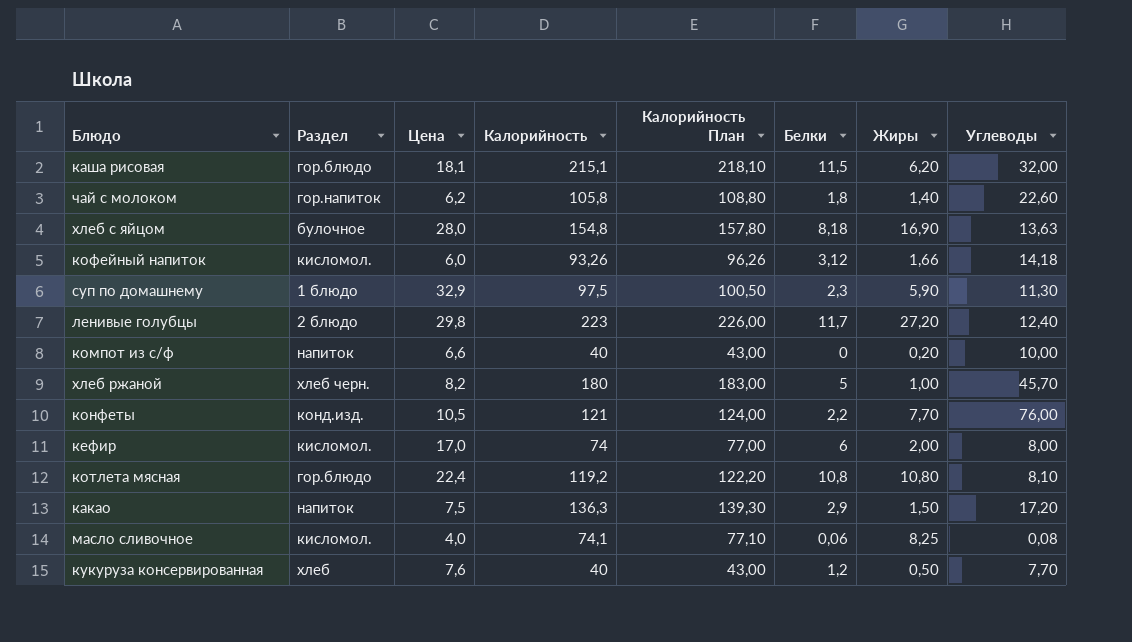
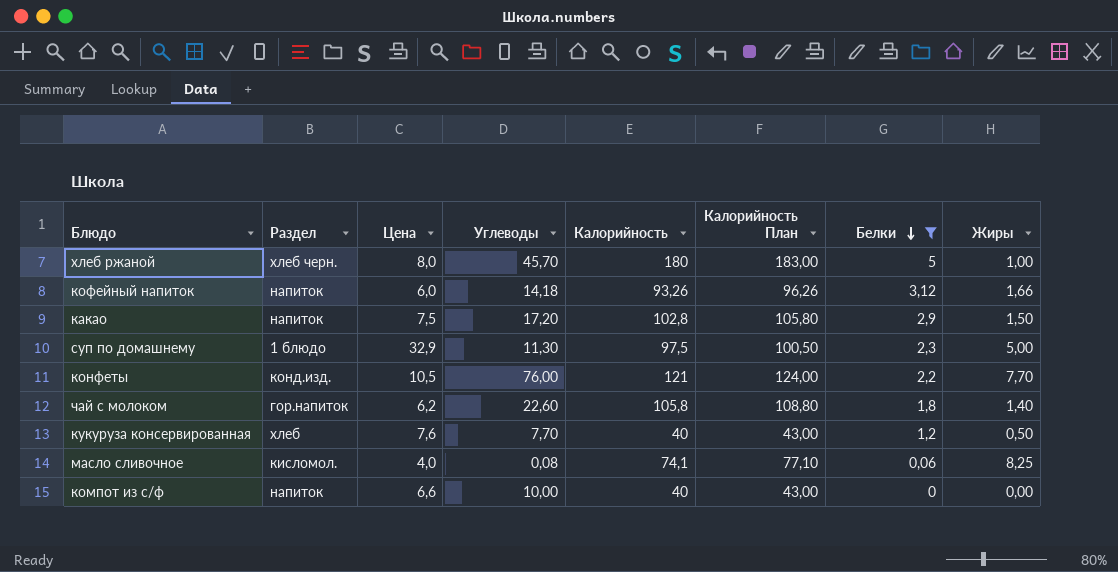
filter: none -> Белки <= 5
row order: none -> Белки descending
column Углеводы | position: 8 -> 4
хлеб ржаной | Цена: 8,2 -> 8,0
кофейный напиток | Раздел: кисломол. -> напиток
какао | Калорийность: 136,3 -> 102,8
какао | Калорийность План: 139,30 -> 105,80
суп по домашнему | Жиры: 5,90 -> 5,00
компот из с/ф | Жиры: 0,20 -> 0,00

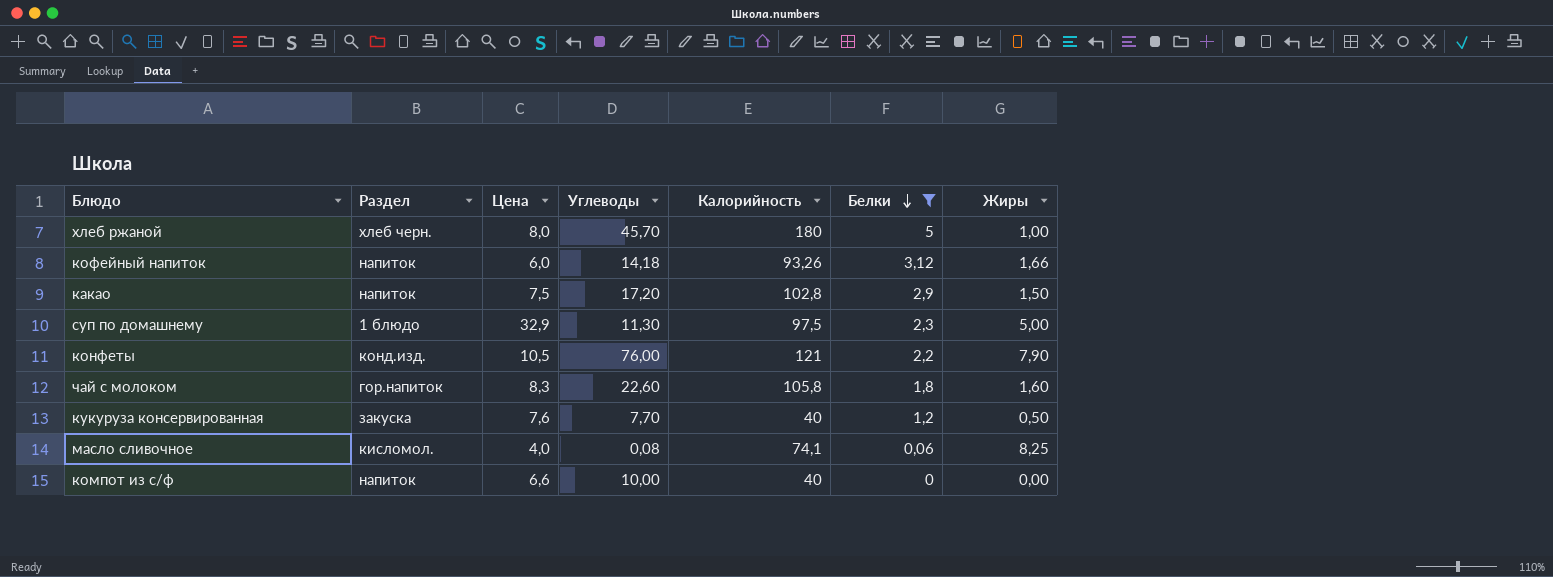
column Калорийность План | formula: [Калорийность] + 3 -> none
конфеты | Жиры: 7,70 -> 7,90
чай с молоком | Цена: 6,2 -> 8,3
чай с молоком | Жиры: 1,40 -> 1,60
кукуруза консервированная | Раздел: хлеб -> закуска

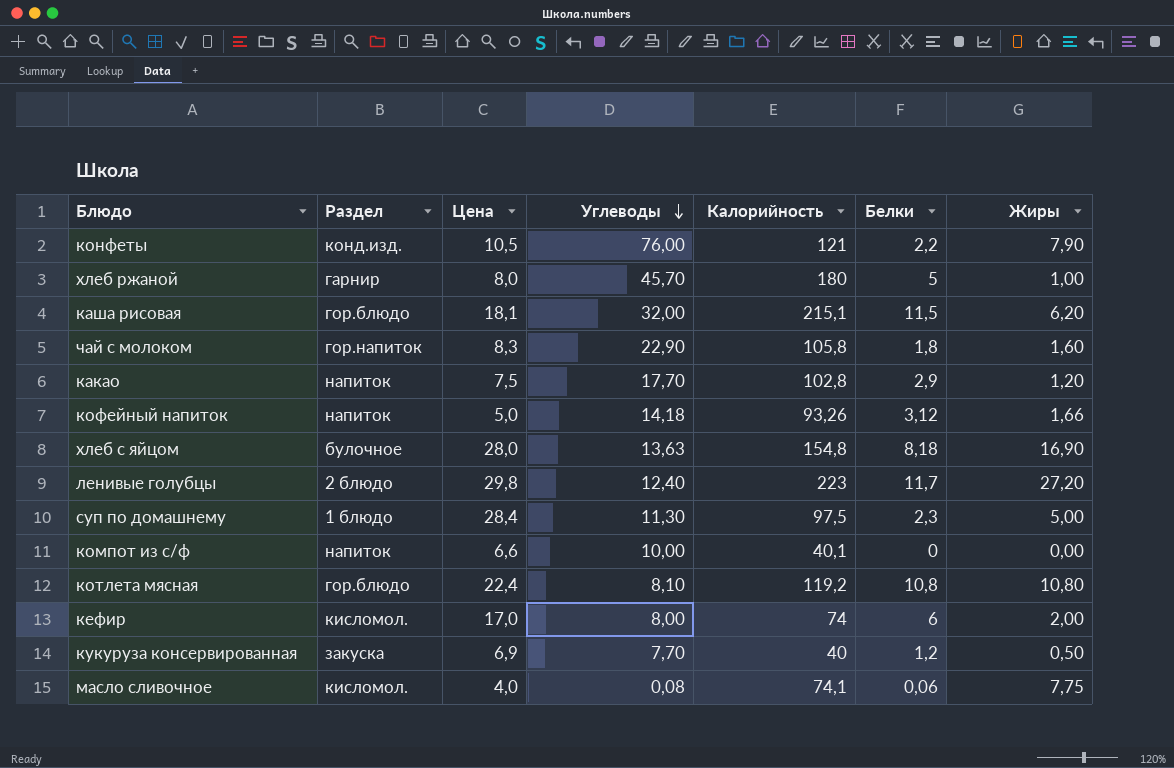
filter: Белки <= 5 -> none
row order: Белки descending -> Углеводы descending
хлеб ржаной | Раздел: хлеб черн. -> гарнир
чай с молоком | Углеводы: 22,60 -> 22,90
какао | Углеводы: 17,20 -> 17,70
какао | Жиры: 1,50 -> 1,20
кофейный напиток | Цена: 6,0 -> 5,0
суп по домашнему | Цена: 32,9 -> 28,4
компот из с/ф | Калорийность: 40 -> 40,1
кукуруза консервированная | Цена: 7,6 -> 6,9
масло сливочное | Жиры: 8,25 -> 7,75

